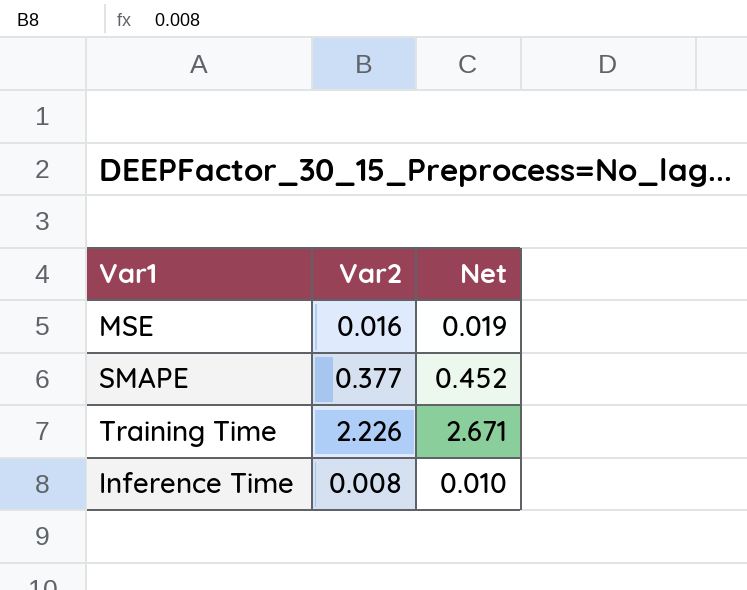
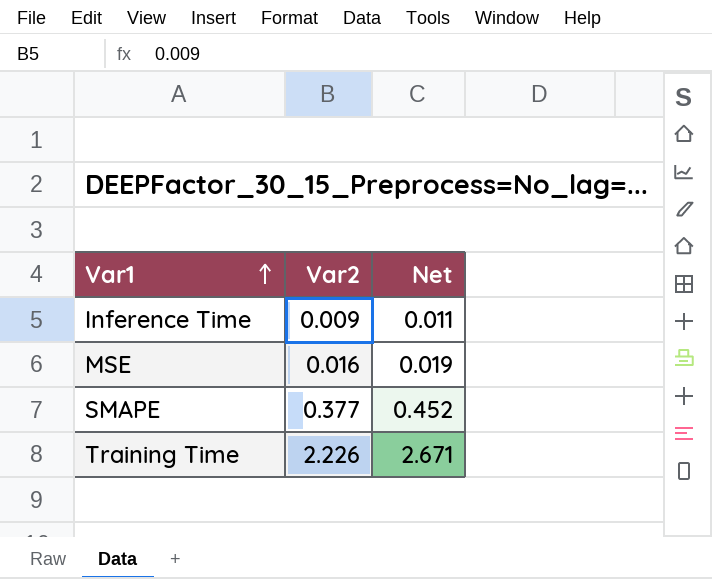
row order: none -> Var1 ascending
Inference Time | Var2: 0.008 -> 0.009
Inference Time | Net: 0.010 -> 0.011

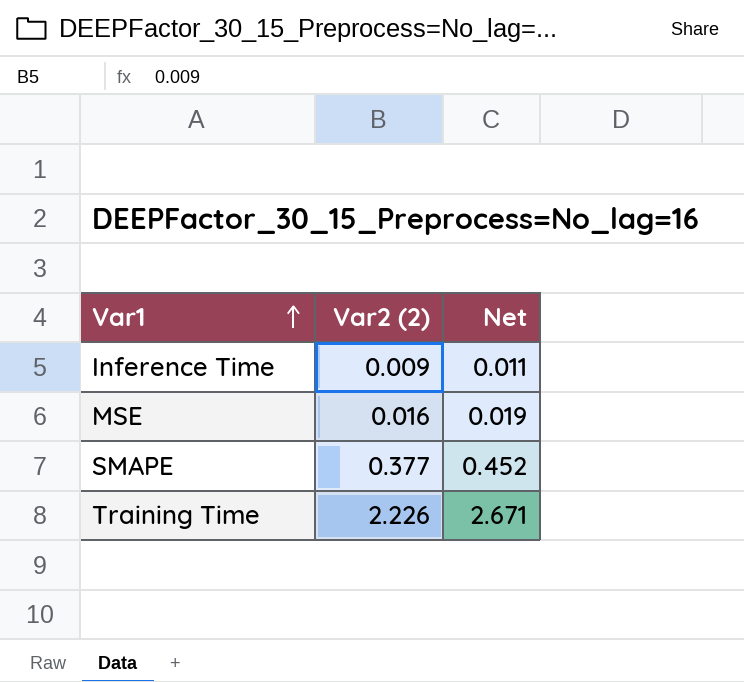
column name: Var2 -> Var2 (2)

